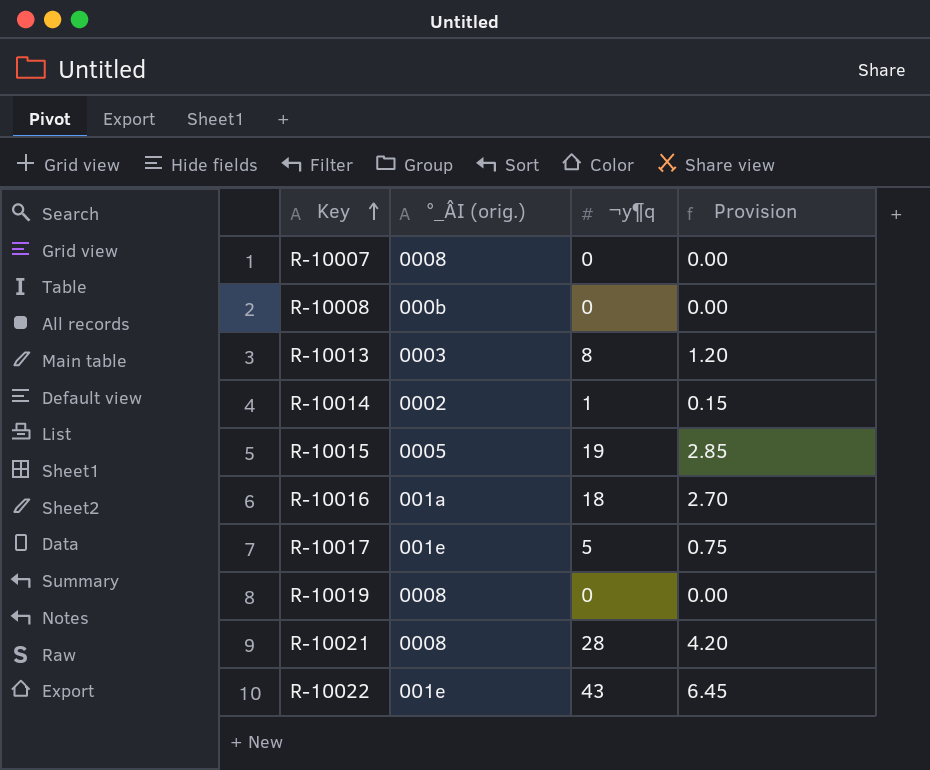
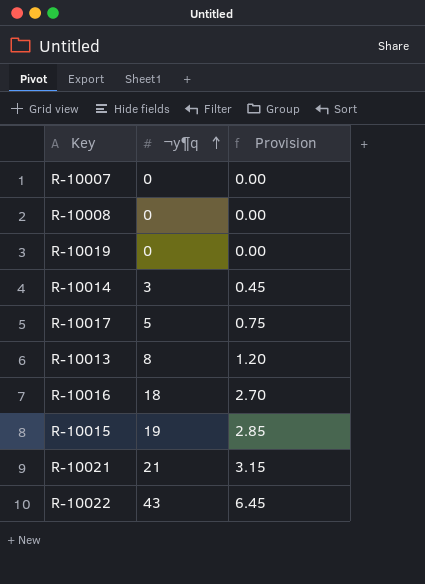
row order: Key ascending -> ¬y¶q ascending
column °_ÂI (orig.) | position: 2 -> none
R-10014 | ¬y¶q: 1 -> 3
R-10014 | Provision: 0.15 -> 0.45
R-10021 | ¬y¶q: 28 -> 21
R-10021 | Provision: 4.20 -> 3.15

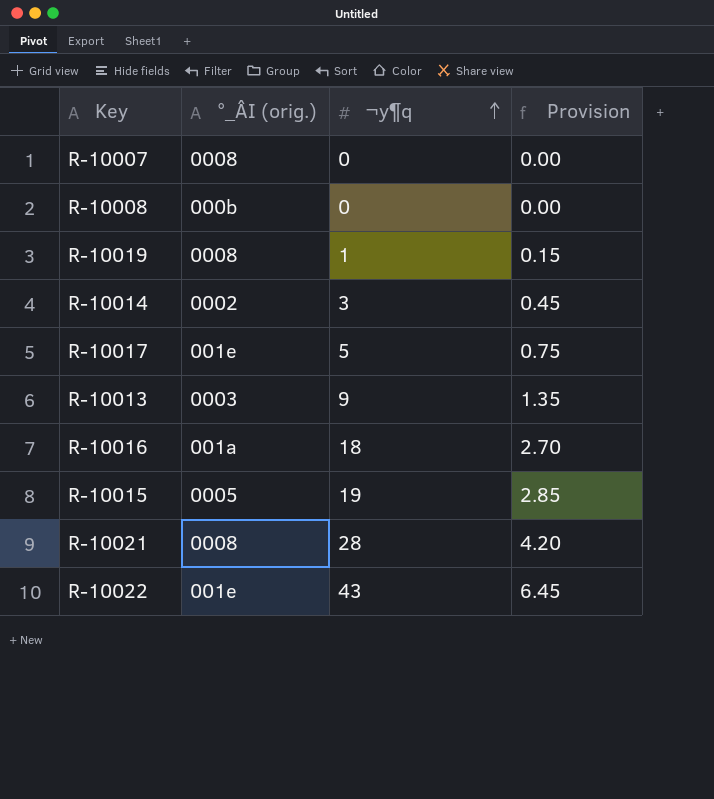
column °_ÂI (orig.) | position: none -> 2
R-10019 | ¬y¶q: 0 -> 1
R-10019 | Provision: 0.00 -> 0.15
R-10013 | ¬y¶q: 8 -> 9
R-10013 | Provision: 1.20 -> 1.35
R-10021 | ¬y¶q: 21 -> 28
R-10021 | Provision: 3.15 -> 4.20

